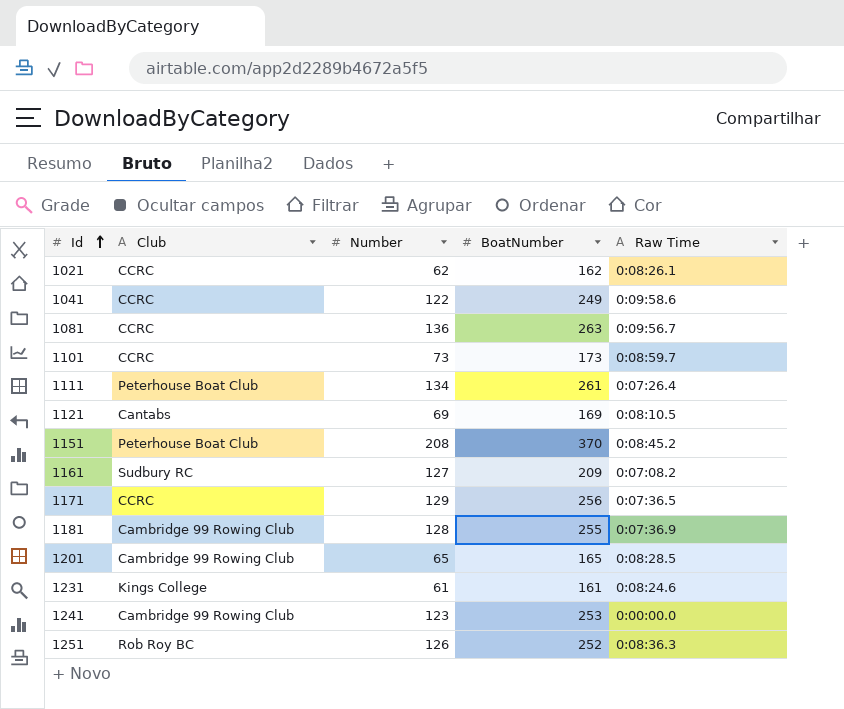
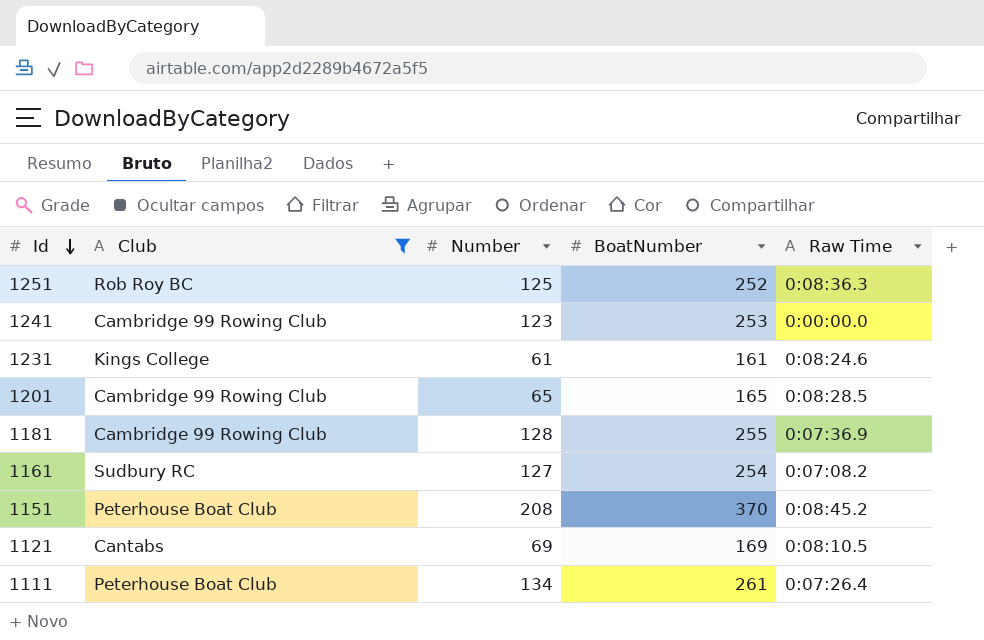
filter: none -> Club != CCRC
row order: Id ascending -> Id descending
1251 | Number: 126 -> 125
1161 | BoatNumber: 209 -> 254

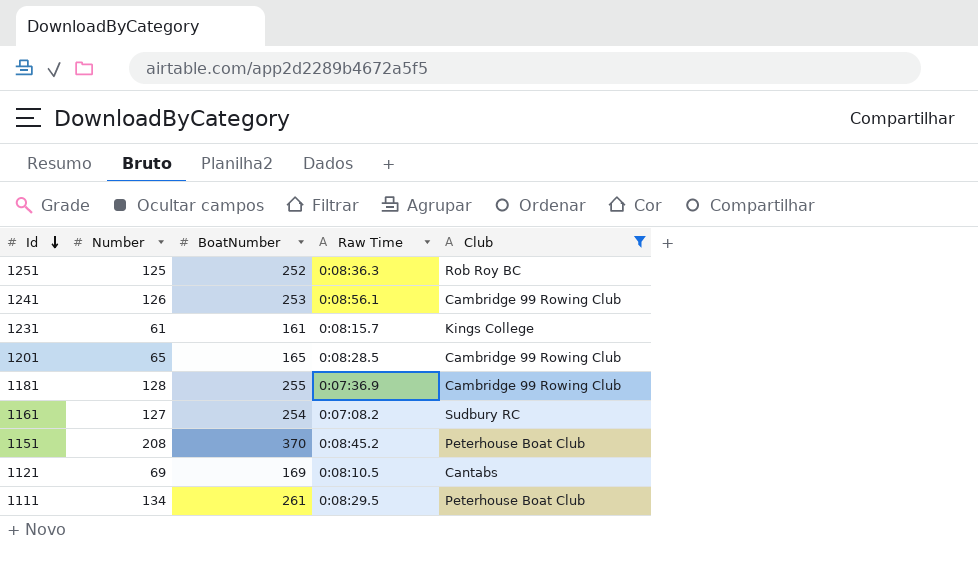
column Club | position: 2 -> 5
1241 | Number: 123 -> 126
1241 | Raw Time: 0:00:00.0 -> 0:08:56.1
1231 | Raw Time: 0:08:24.6 -> 0:08:15.7
1111 | Raw Time: 0:07:26.4 -> 0:08:29.5

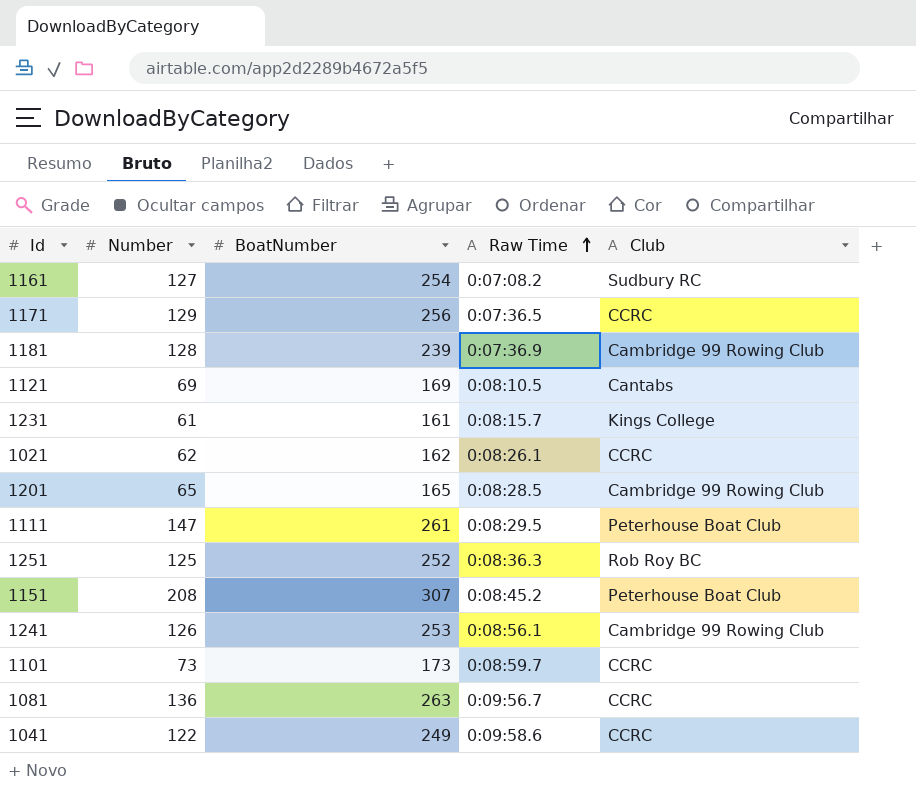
filter: Club != CCRC -> none
row order: Id descending -> Raw Time ascending
1181 | BoatNumber: 255 -> 239
1111 | Number: 134 -> 147
1151 | BoatNumber: 370 -> 307

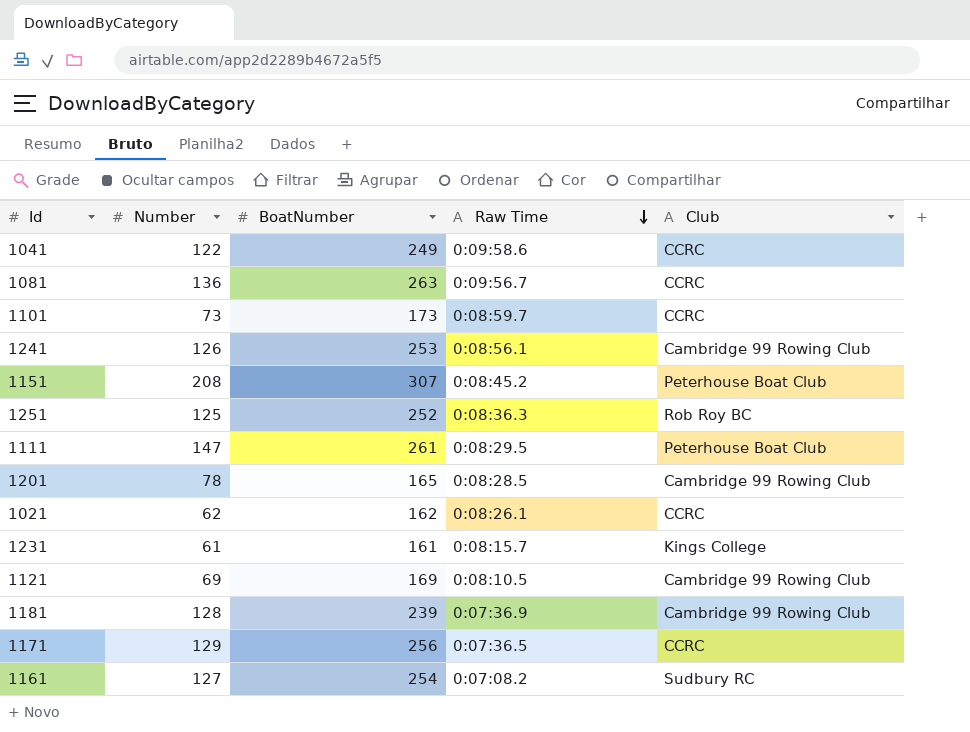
row order: Raw Time ascending -> Raw Time descending
1201 | Number: 65 -> 78
1121 | Club: Cantabs -> Cambridge 99 Rowing Club

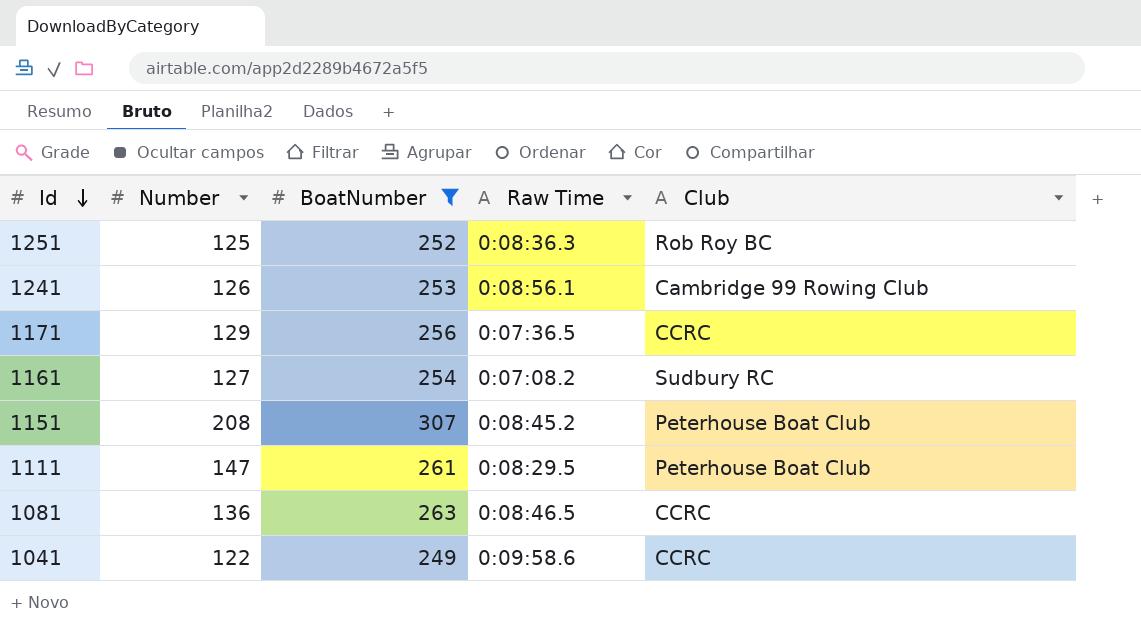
filter: none -> BoatNumber >= 249
row order: Raw Time descending -> Id descending
1081 | Raw Time: 0:09:56.7 -> 0:08:46.5

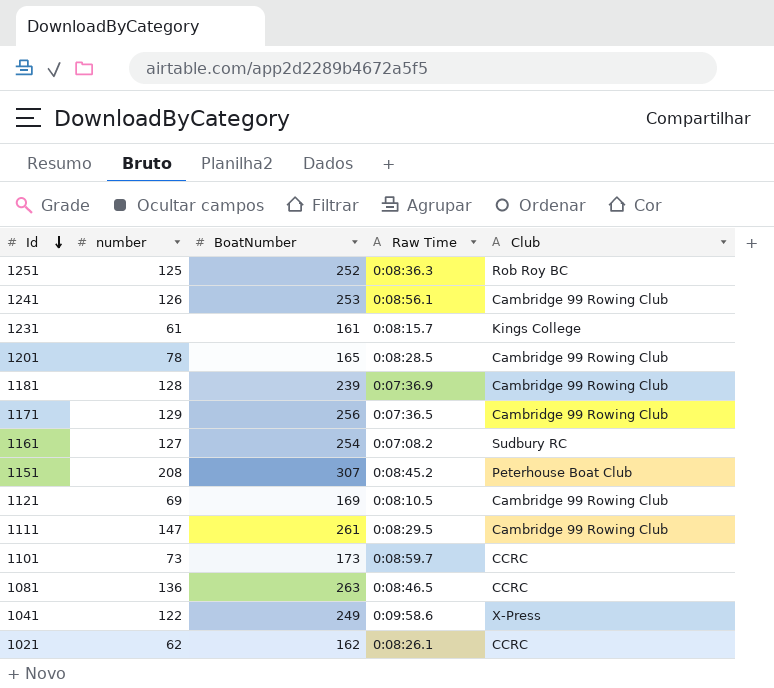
filter: BoatNumber >= 249 -> none
column name: Number -> number
1171 | Club: CCRC -> Cambridge 99 Rowing Club
1111 | Club: Peterhouse Boat Club -> Cambridge 99 Rowing Club
1041 | Club: CCRC -> X-Press

